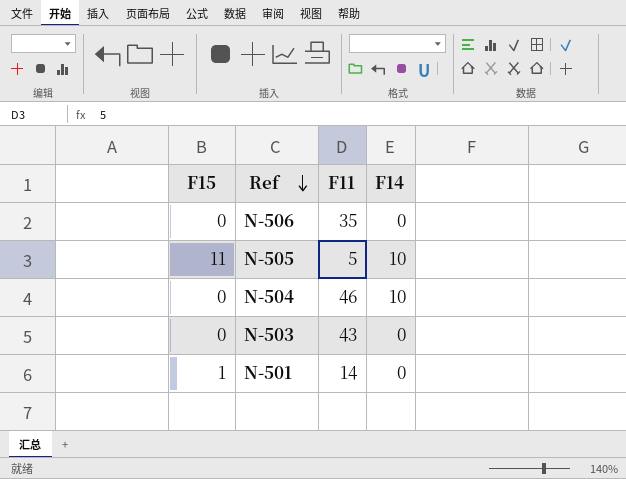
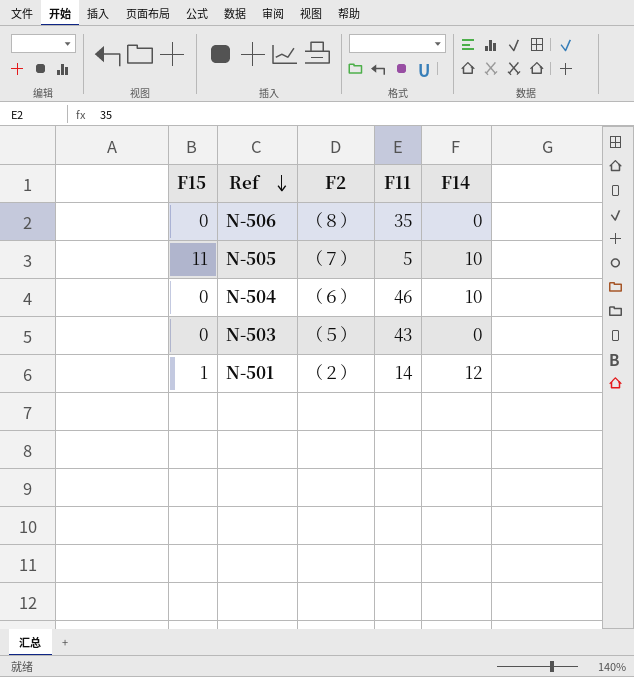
column F2 | position: none -> 3
N-501 | F14: 0 -> 12

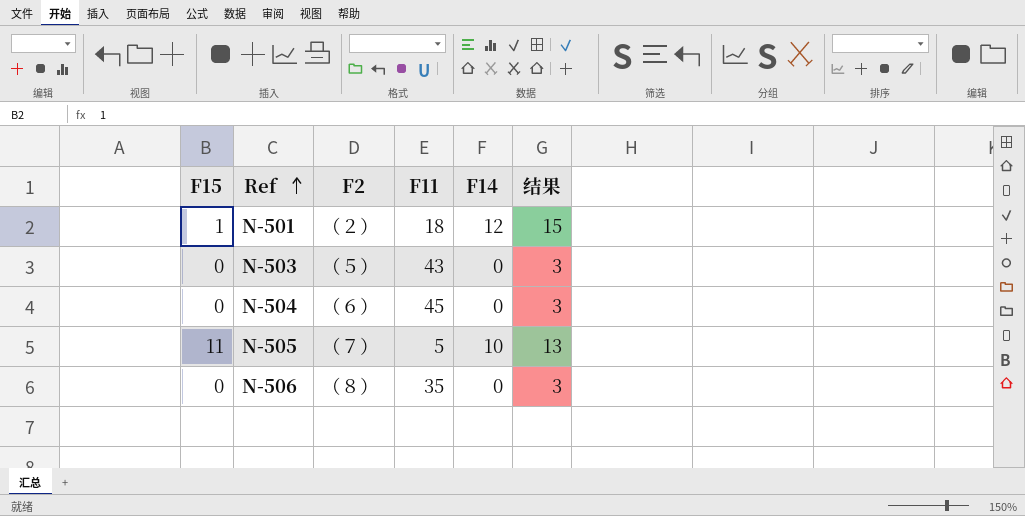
row order: Ref descending -> Ref ascending
column 结果 | formula: none -> [F14] + 3
N-501 | F11: 14 -> 18
N-504 | F11: 46 -> 45
N-504 | F14: 10 -> 0

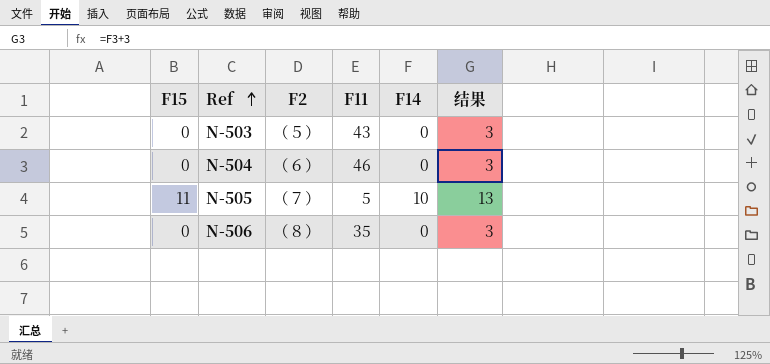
row N-501: 1 | （２） | 18 | 12 | 15 -> none
N-504 | F11: 45 -> 46

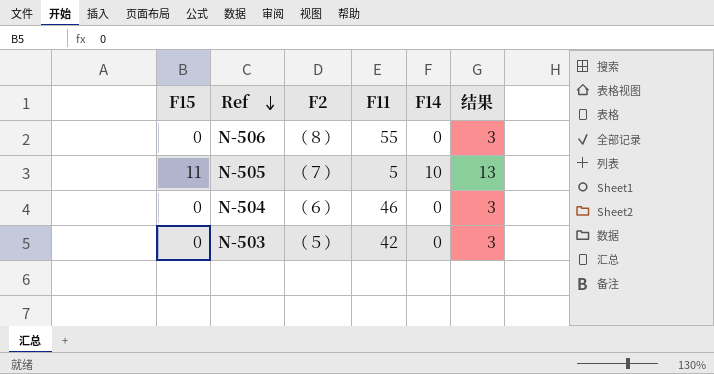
row order: Ref ascending -> Ref descending
N-506 | F11: 35 -> 55
N-503 | F11: 43 -> 42

